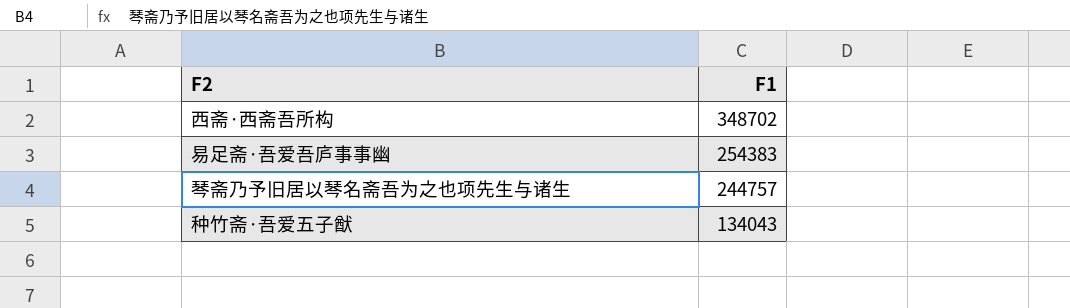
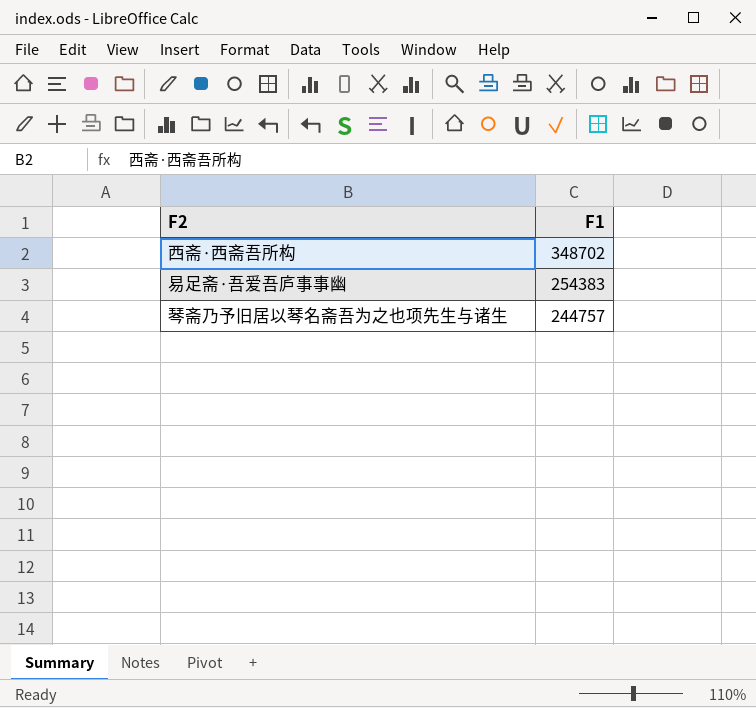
row 种竹斋·吾爱五子猷: 134043 -> none

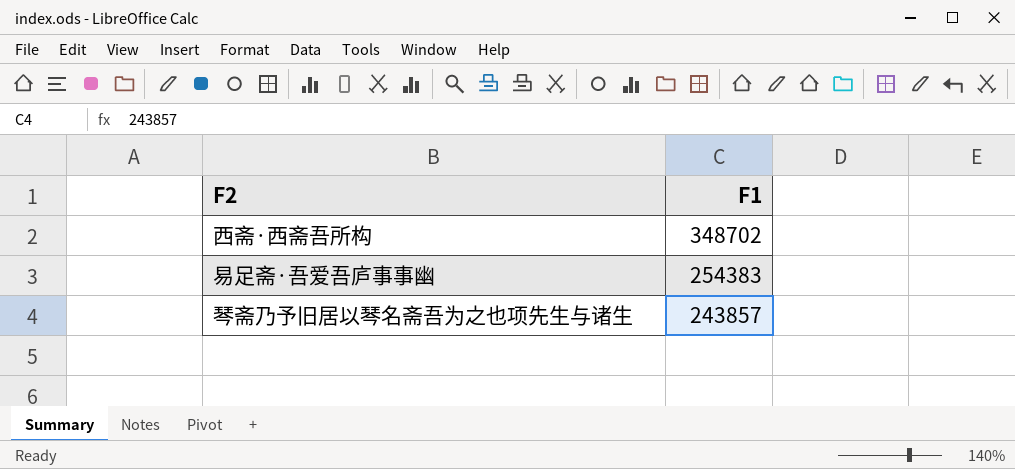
琴斋乃予旧居以琴名斋吾为之也项先生与诸生 | F1: 244757 -> 243857

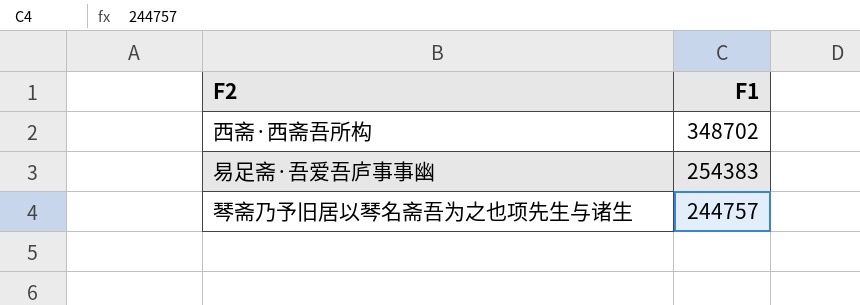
琴斋乃予旧居以琴名斋吾为之也项先生与诸生 | F1: 243857 -> 244757

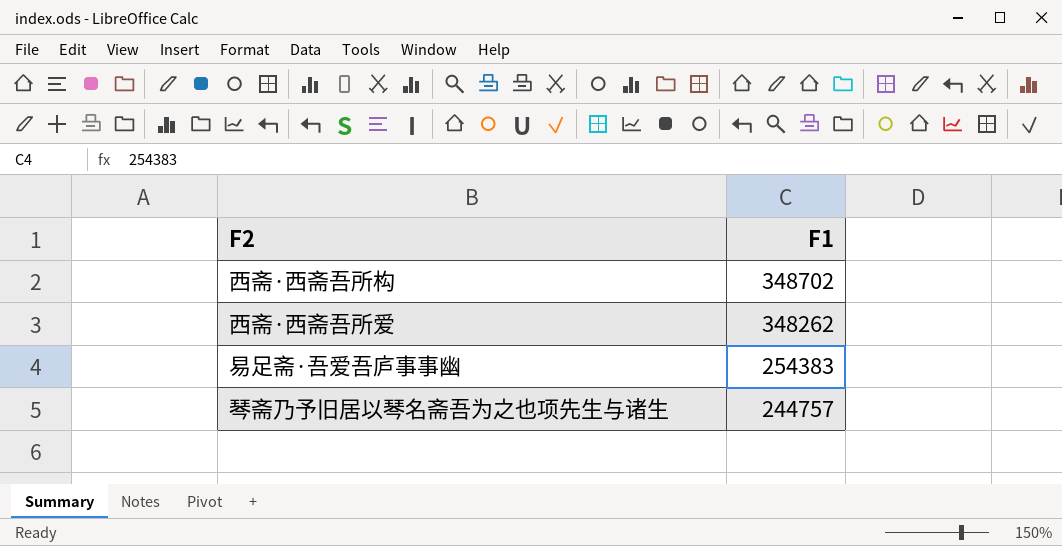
row 西斋·西斋吾所爱: none -> 348262

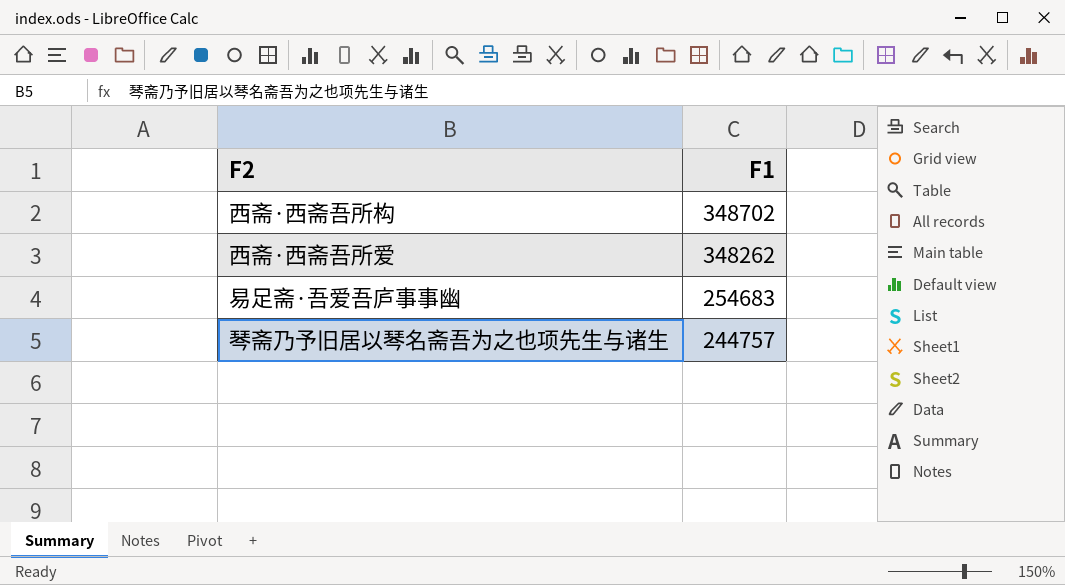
易足斋·吾爱吾庐事事幽 | F1: 254383 -> 254683

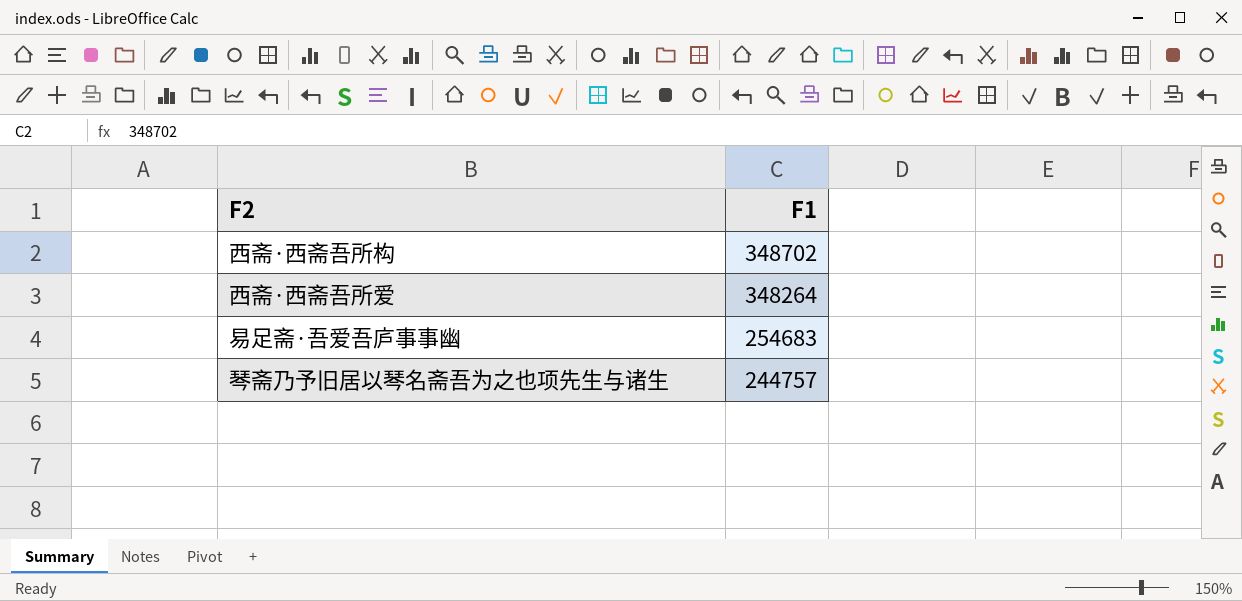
西斋·西斋吾所爱 | F1: 348262 -> 348264

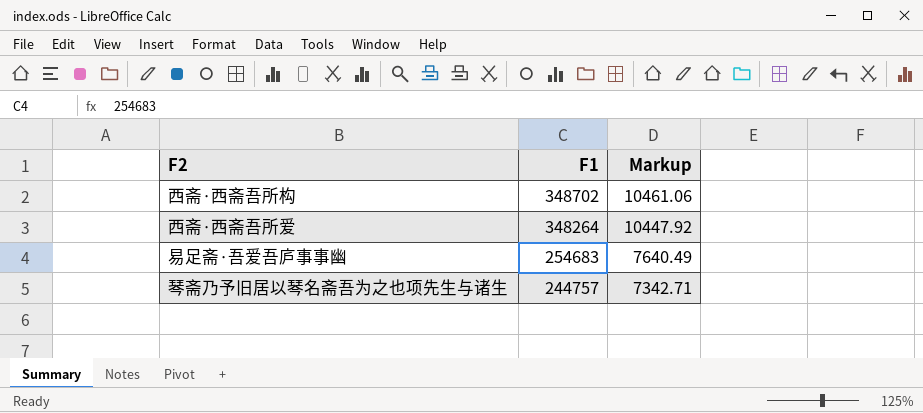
column Markup | formula: none -> [F1] * 0.03

